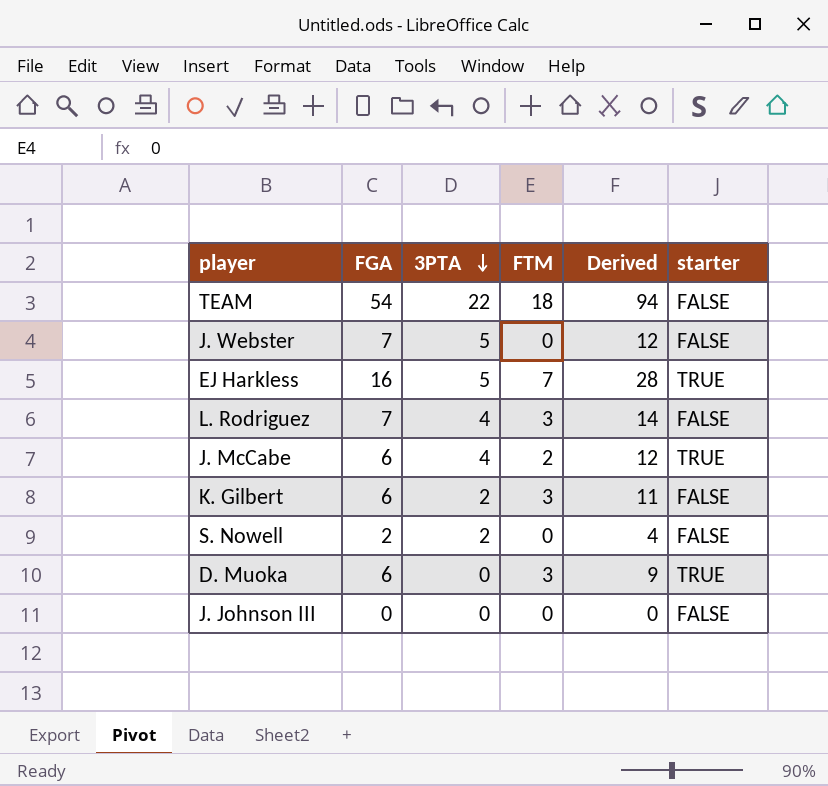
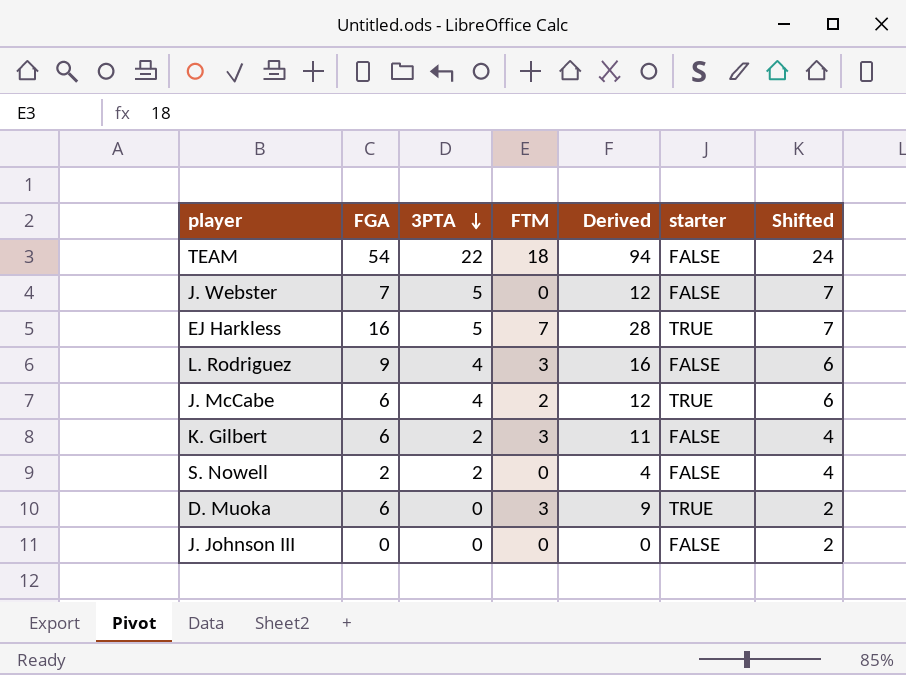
column Shifted | formula: none -> [3PTA] + 2
L. Rodriguez | FGA: 7 -> 9
L. Rodriguez | Derived: 14 -> 16

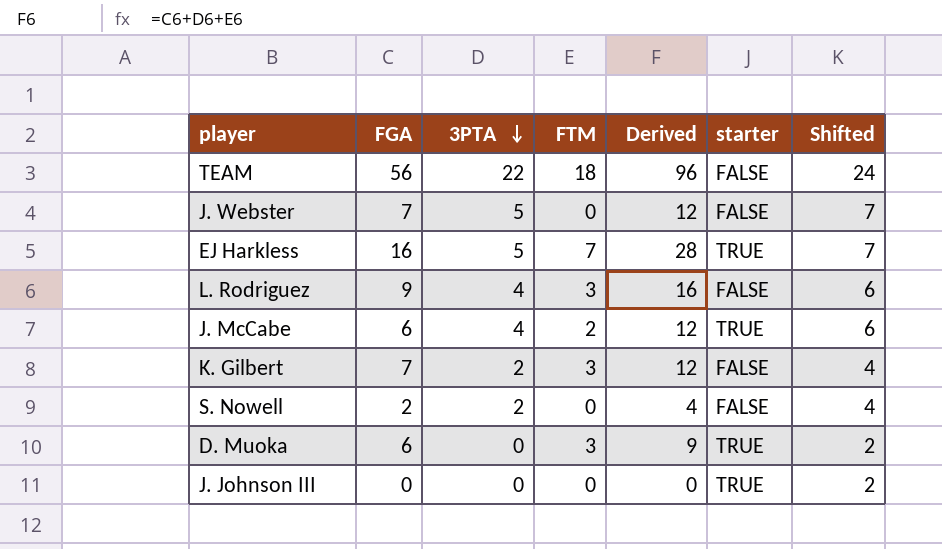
TEAM | FGA: 54 -> 56
TEAM | Derived: 94 -> 96
K. Gilbert | FGA: 6 -> 7
K. Gilbert | Derived: 11 -> 12
J. Johnson III | starter: FALSE -> TRUE

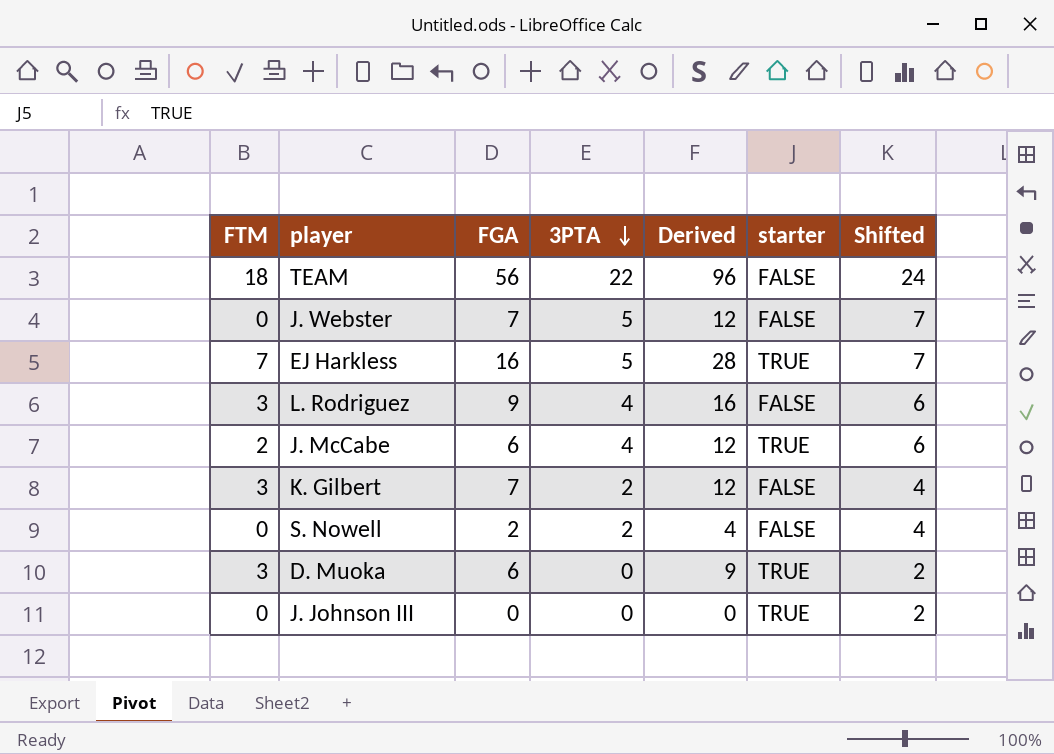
column FTM | position: 4 -> 1

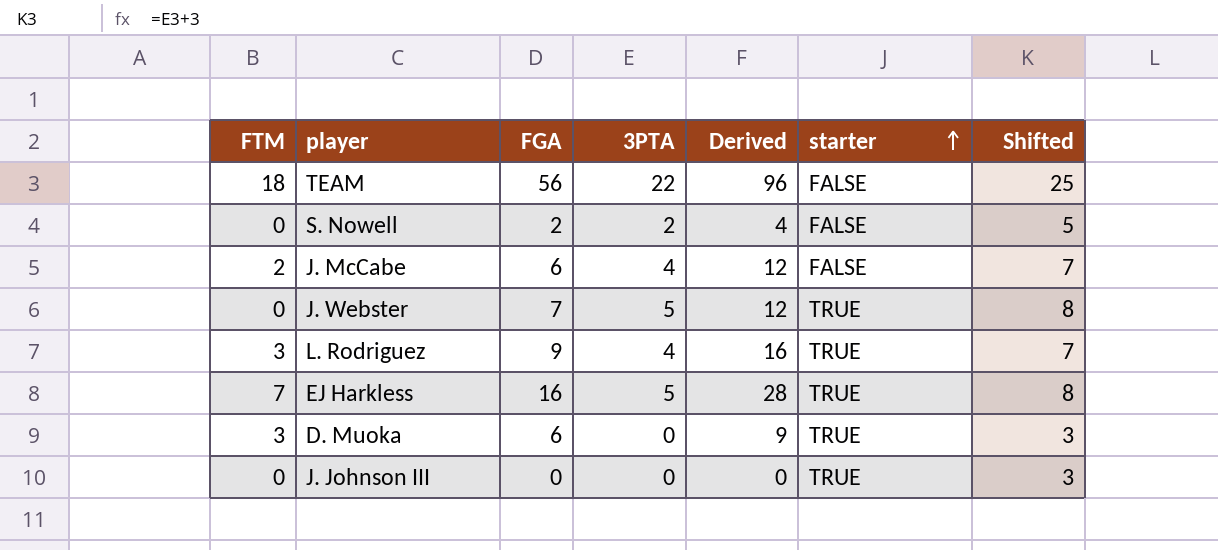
row order: 3PTA descending -> starter ascending
column Shifted | formula: [3PTA] + 2 -> [3PTA] + 3
row K. Gilbert: 3 | 7 | 2 | 12 | FALSE | 4 -> none
J. McCabe | starter: TRUE -> FALSE
J. Webster | starter: FALSE -> TRUE
L. Rodriguez | starter: FALSE -> TRUE

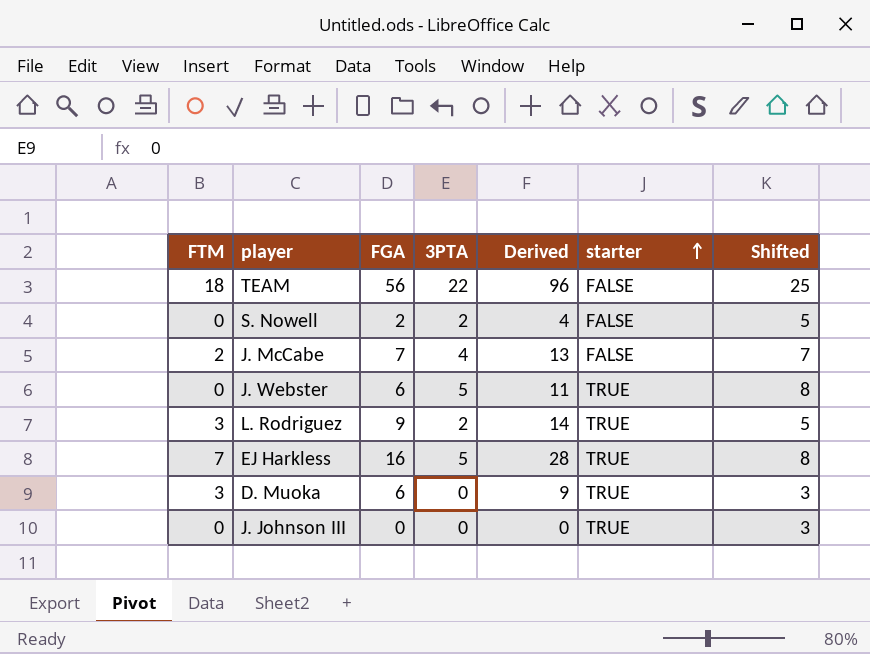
J. McCabe | FGA: 6 -> 7
J. McCabe | Derived: 12 -> 13
J. Webster | FGA: 7 -> 6
J. Webster | Derived: 12 -> 11
L. Rodriguez | 3PTA: 4 -> 2
L. Rodriguez | Derived: 16 -> 14
L. Rodriguez | Shifted: 7 -> 5

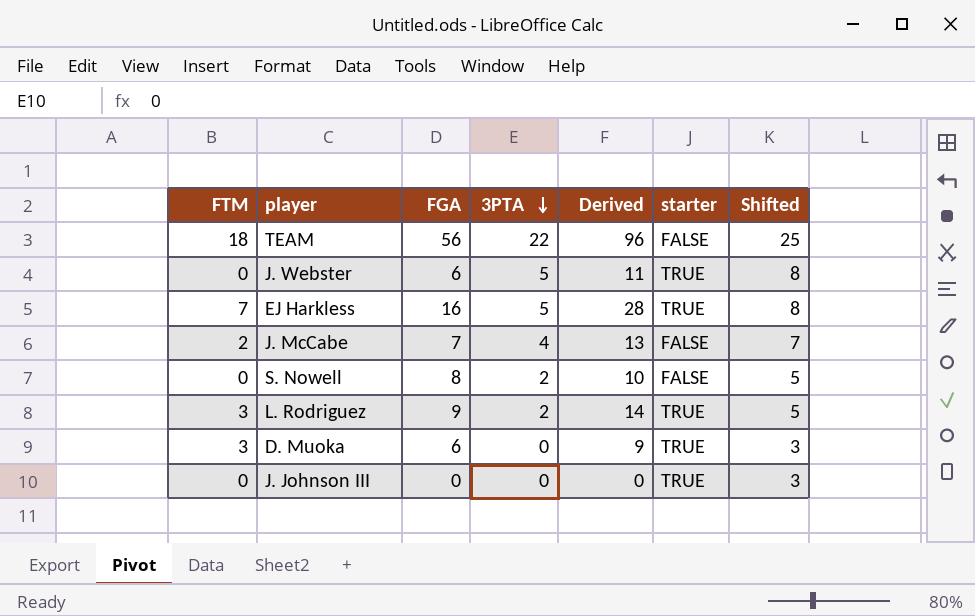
row order: starter ascending -> 3PTA descending
S. Nowell | FGA: 2 -> 8
S. Nowell | Derived: 4 -> 10

